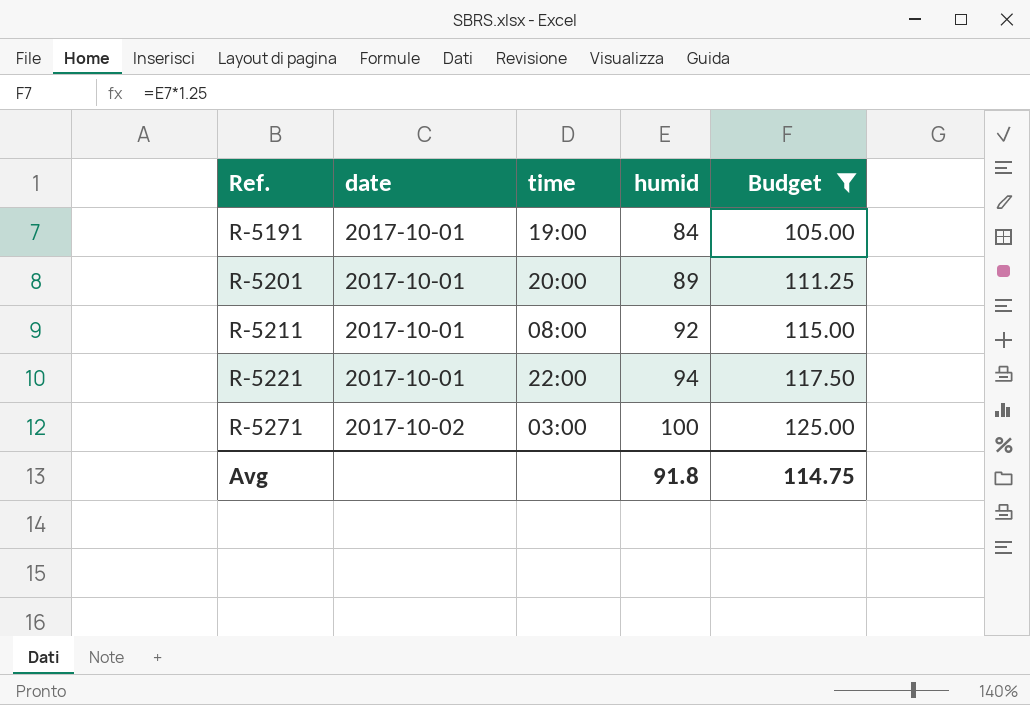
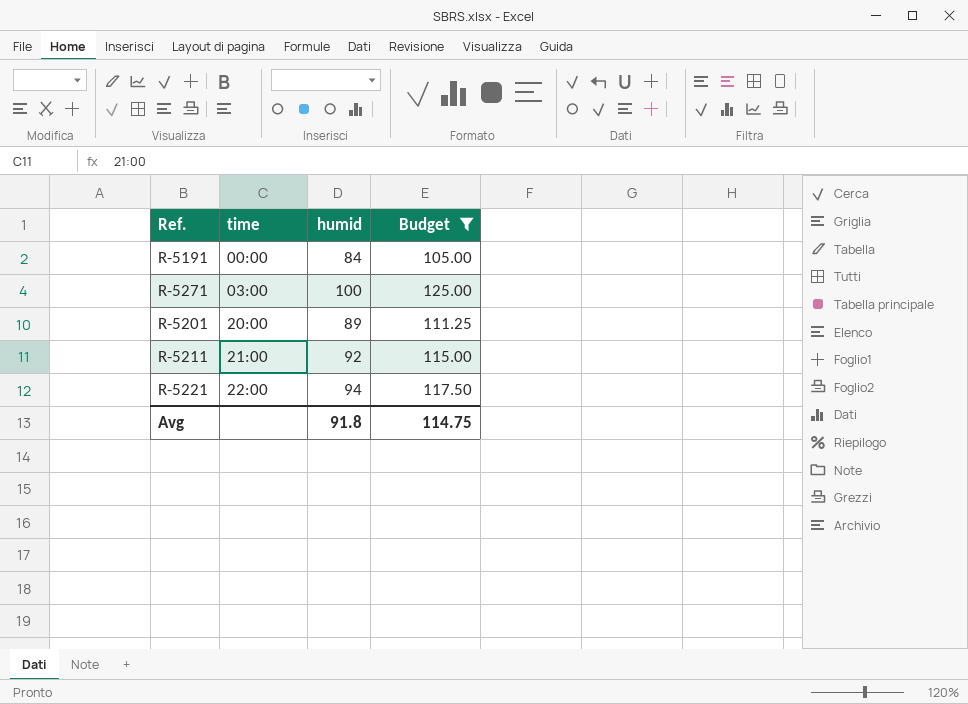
row order: Ref. ascending -> time ascending
column date | position: 2 -> none
R-5191 | time: 19:00 -> 00:00
R-5211 | time: 08:00 -> 21:00

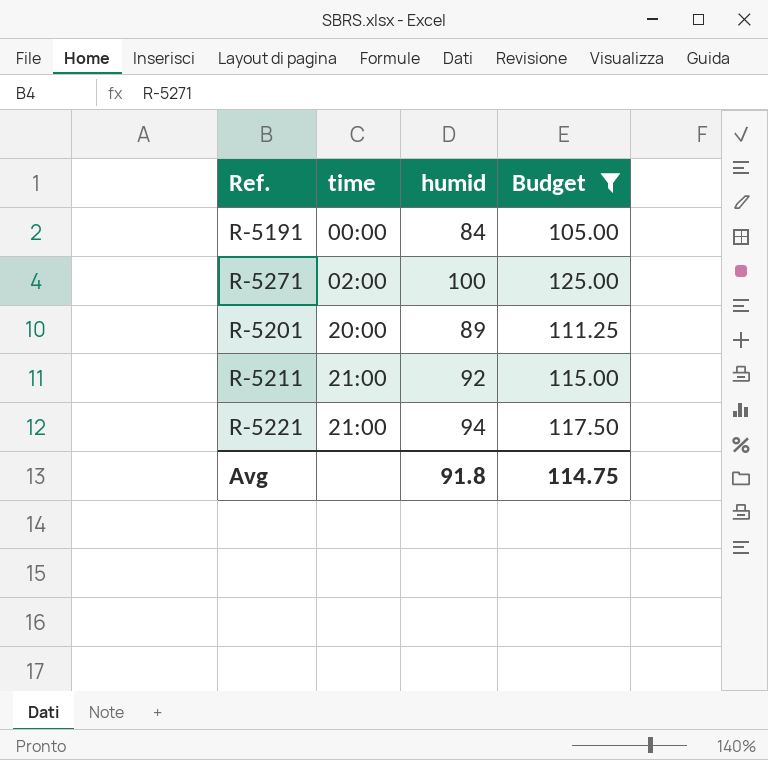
R-5271 | time: 03:00 -> 02:00
R-5221 | time: 22:00 -> 21:00

